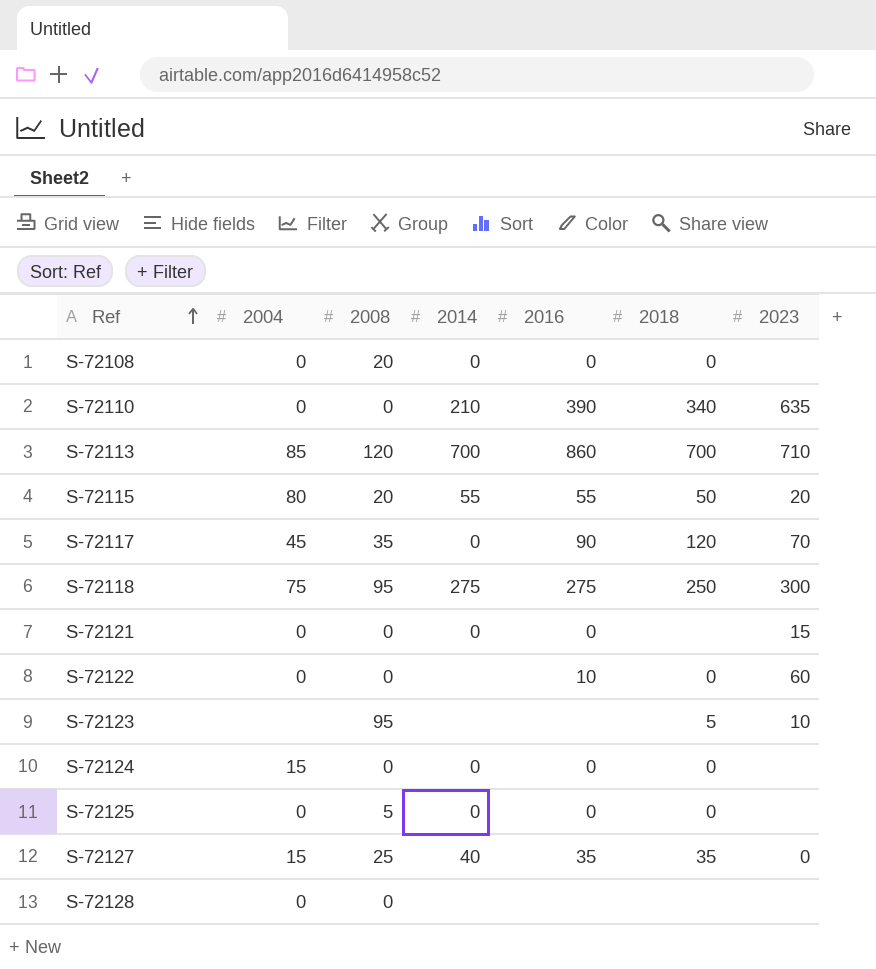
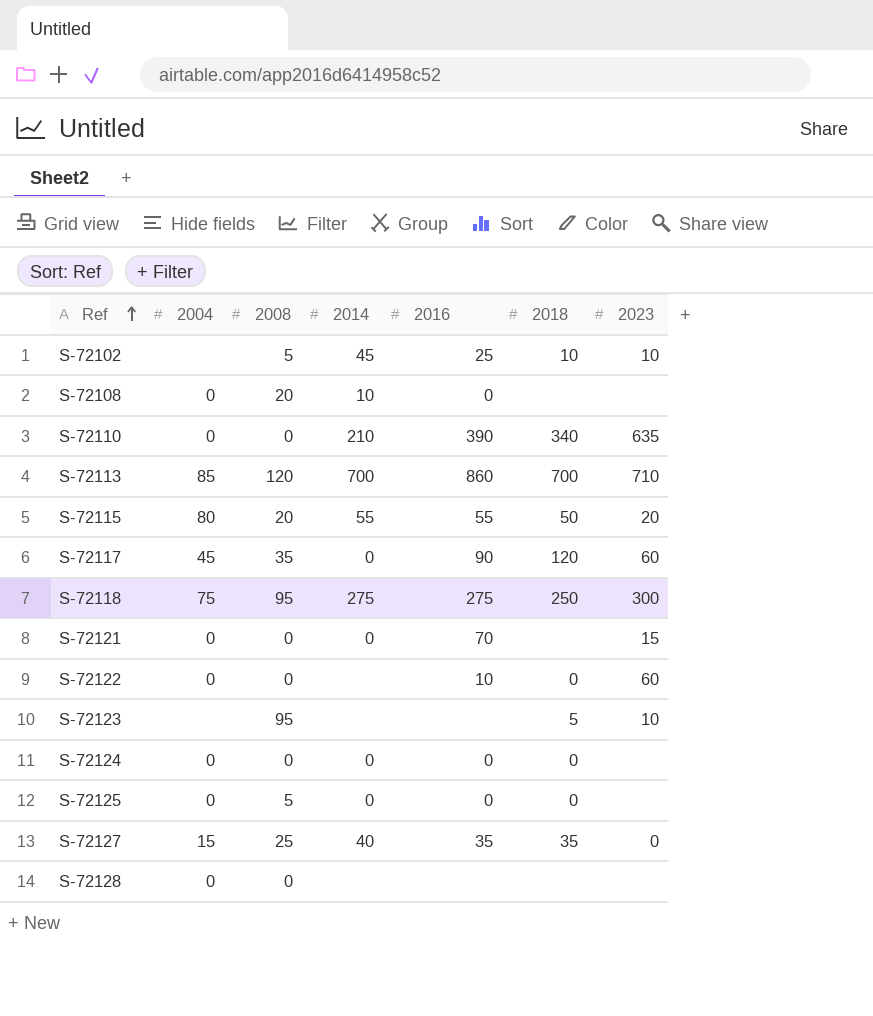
row S-72102: none -> none | 5 | 45 | 25 | 10 | 10
S-72108 | 2014: 0 -> 10
S-72108 | 2018: 0 -> none
S-72117 | 2023: 70 -> 60
S-72121 | 2016: 0 -> 70
S-72124 | 2004: 15 -> 0

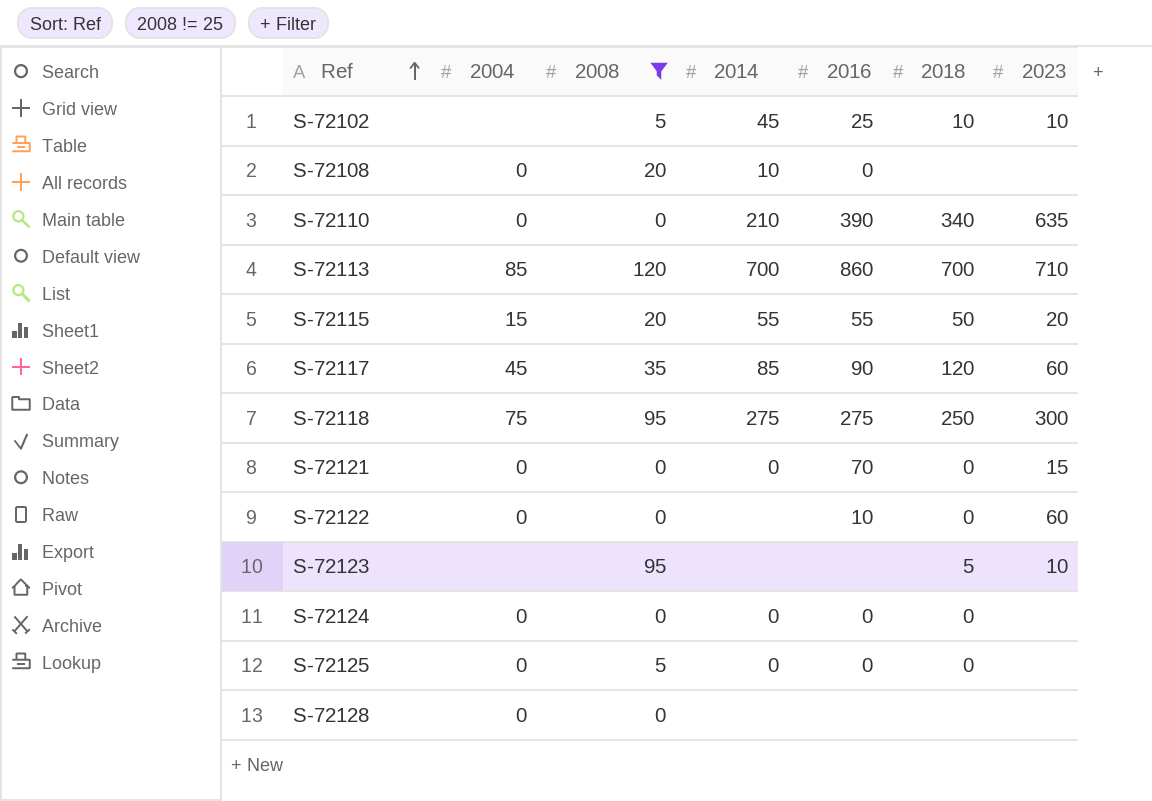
filter: none -> 2008 != 25
S-72115 | 2004: 80 -> 15
S-72117 | 2014: 0 -> 85
S-72121 | 2018: none -> 0

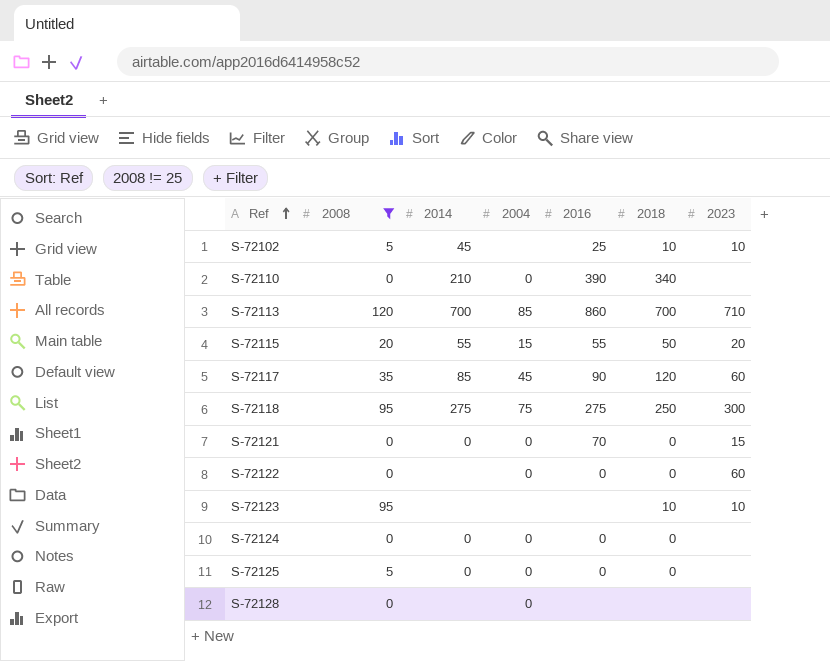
column 2004 | position: 2 -> 4
row S-72108: 0 | 20 | 10 | 0 | none | none -> none
S-72110 | 2023: 635 -> none
S-72122 | 2016: 10 -> 0
S-72123 | 2018: 5 -> 10

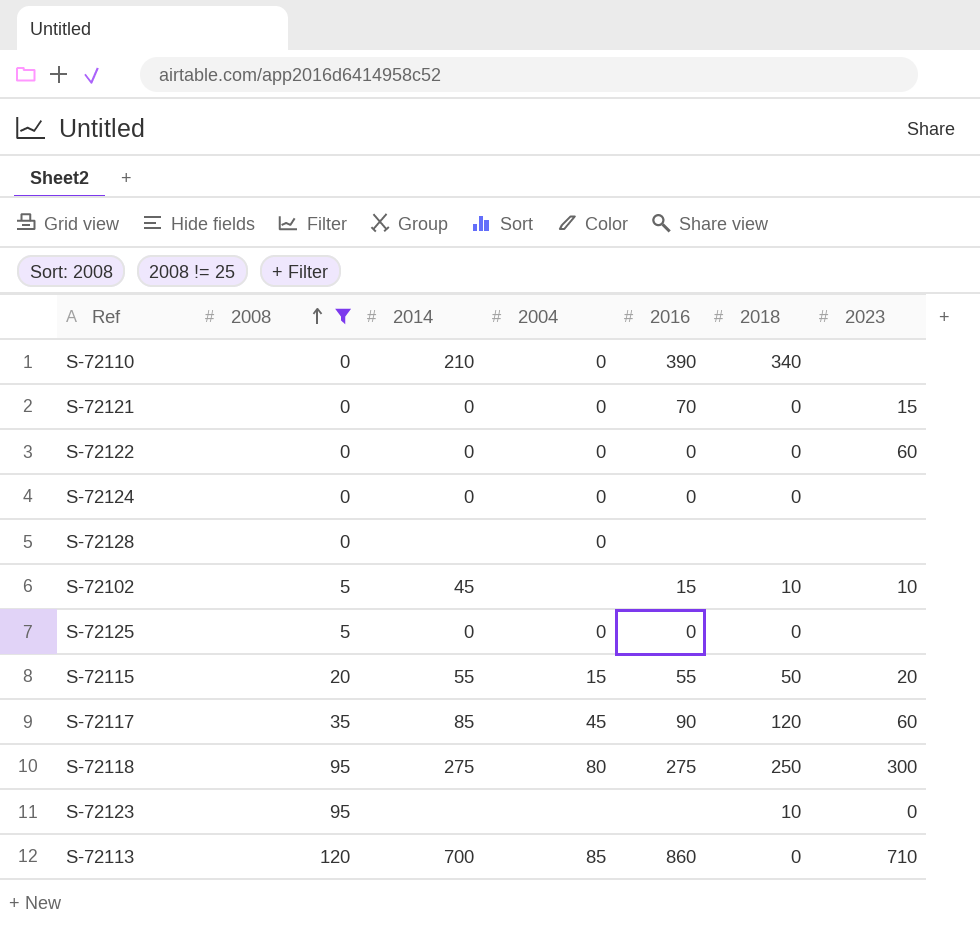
row order: Ref ascending -> 2008 ascending
S-72122 | 2014: none -> 0
S-72102 | 2016: 25 -> 15
S-72118 | 2004: 75 -> 80
S-72123 | 2023: 10 -> 0
S-72113 | 2018: 700 -> 0

